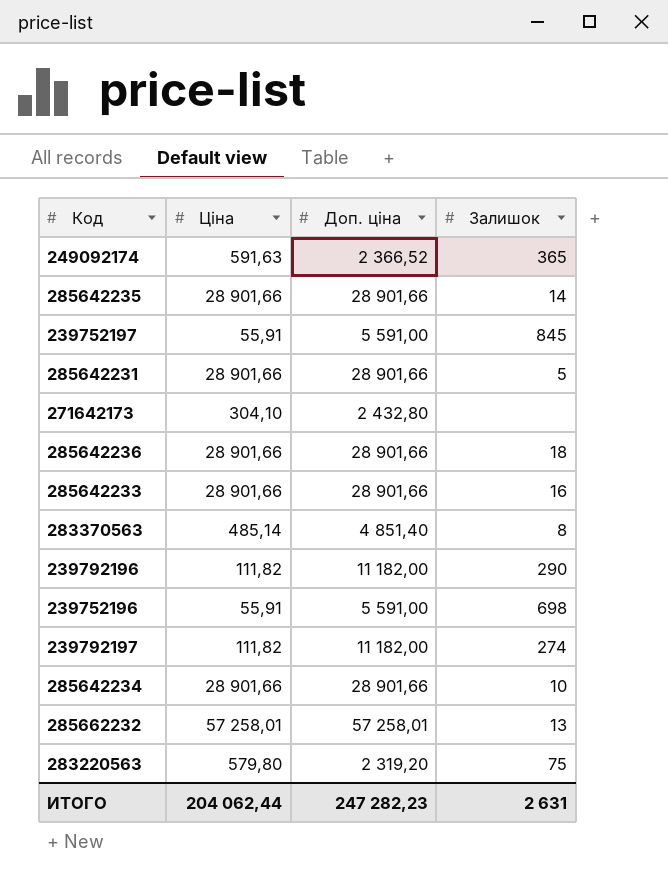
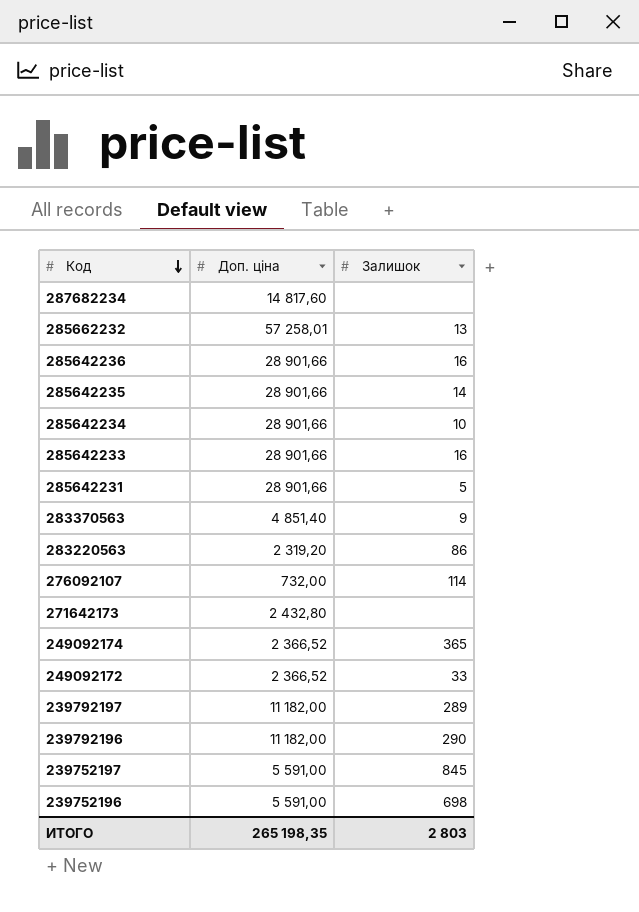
row order: none -> Код descending
column Ціна | position: 2 -> none
row 287682234: none -> 14 817,60 | none
285642236 | Залишок: 18 -> 16
283370563 | Залишок: 8 -> 9
283220563 | Залишок: 75 -> 86
row 276092107: none -> 732,00 | 114
row 249092172: none -> 2 366,52 | 33
239792197 | Залишок: 274 -> 289
ИТОГО | Доп. ціна: 247 282,23 -> 265 198,35
ИТОГО | Залишок: 2 631 -> 2 803

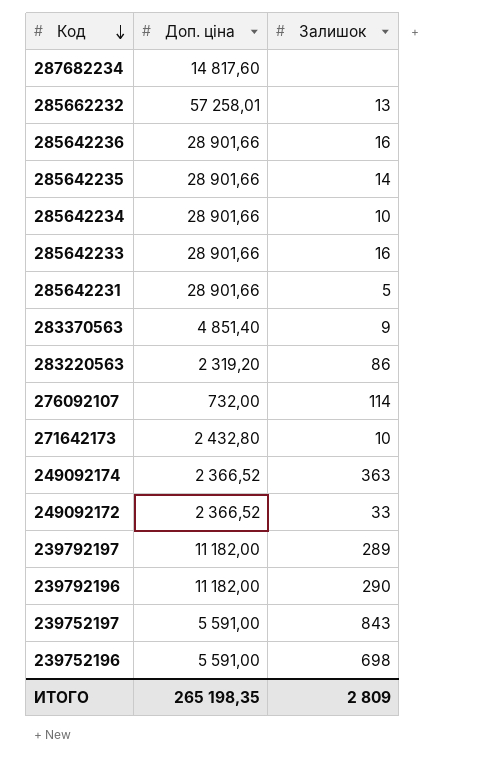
271642173 | Залишок: none -> 10
249092174 | Залишок: 365 -> 363
239752197 | Залишок: 845 -> 843
ИТОГО | Залишок: 2 803 -> 2 809

